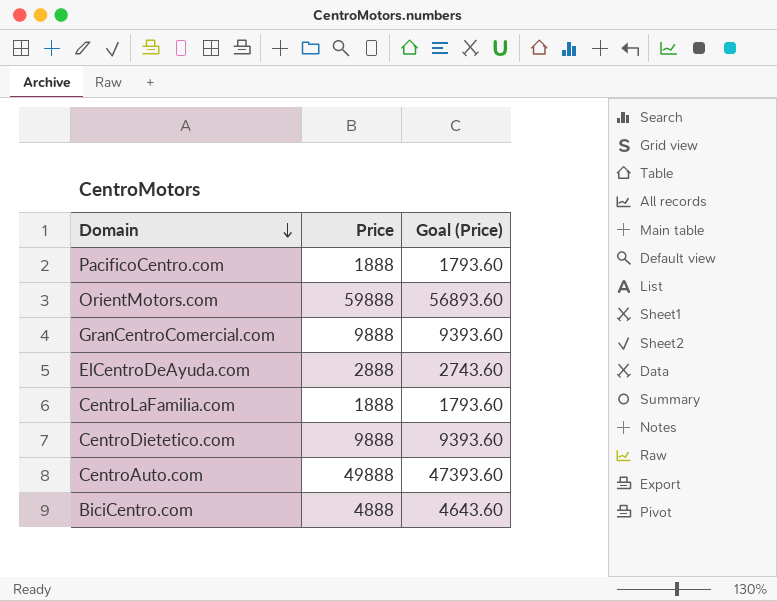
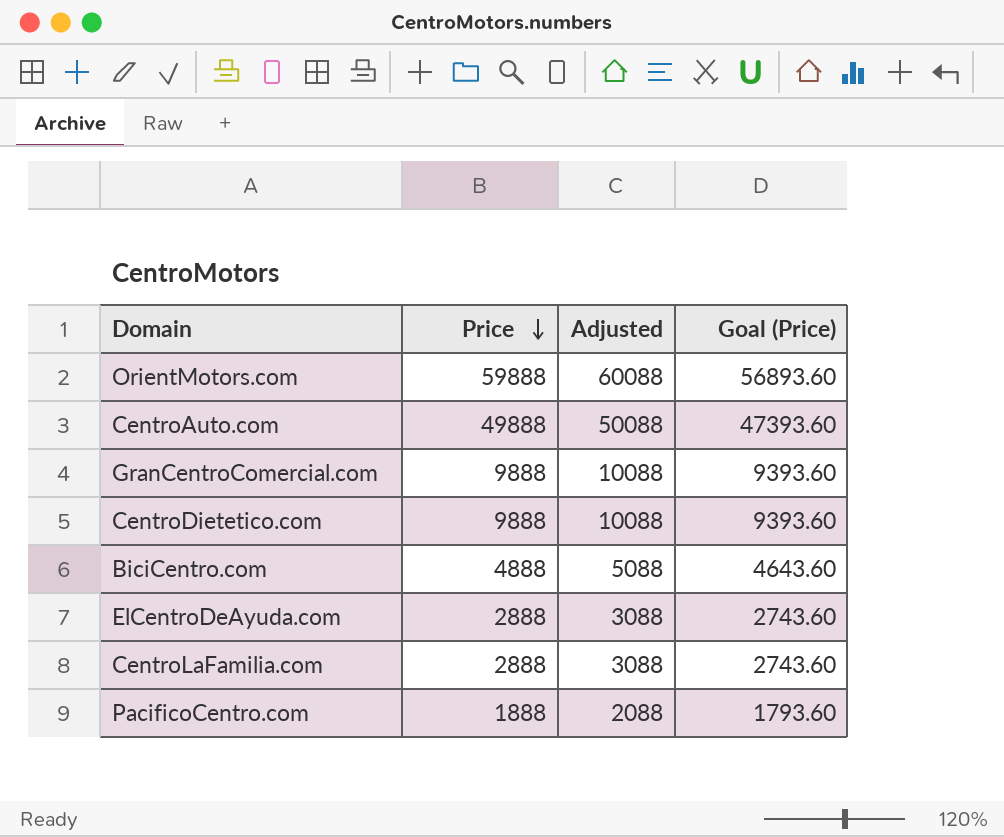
row order: Domain descending -> Price descending
column Adjusted | formula: none -> [Price] + 200
CentroLaFamilia.com | Price: 1888 -> 2888
CentroLaFamilia.com | Goal (Price): 1793.60 -> 2743.60

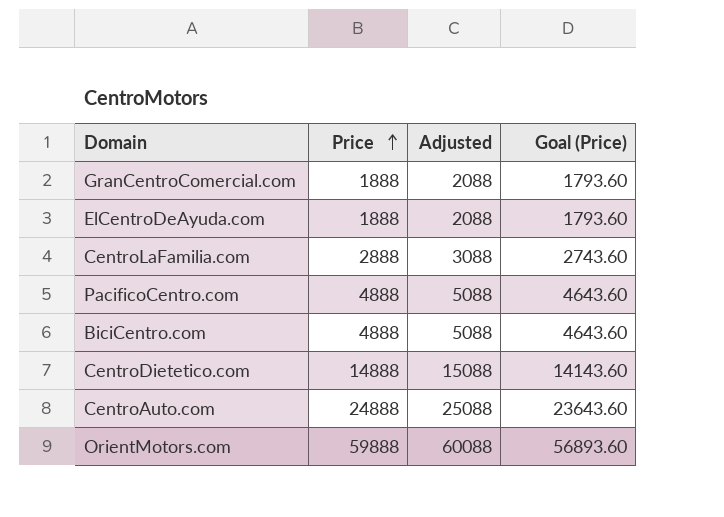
row order: Price descending -> Price ascending
GranCentroComercial.com | Price: 9888 -> 1888
GranCentroComercial.com | Adjusted: 10088 -> 2088
GranCentroComercial.com | Goal (Price): 9393.60 -> 1793.60
ElCentroDeAyuda.com | Price: 2888 -> 1888
ElCentroDeAyuda.com | Adjusted: 3088 -> 2088
ElCentroDeAyuda.com | Goal (Price): 2743.60 -> 1793.60
PacificoCentro.com | Price: 1888 -> 4888
PacificoCentro.com | Adjusted: 2088 -> 5088
PacificoCentro.com | Goal (Price): 1793.60 -> 4643.60
CentroDietetico.com | Price: 9888 -> 14888
CentroDietetico.com | Adjusted: 10088 -> 15088
CentroDietetico.com | Goal (Price): 9393.60 -> 14143.60
CentroAuto.com | Price: 49888 -> 24888
CentroAuto.com | Adjusted: 50088 -> 25088
CentroAuto.com | Goal (Price): 47393.60 -> 23643.60

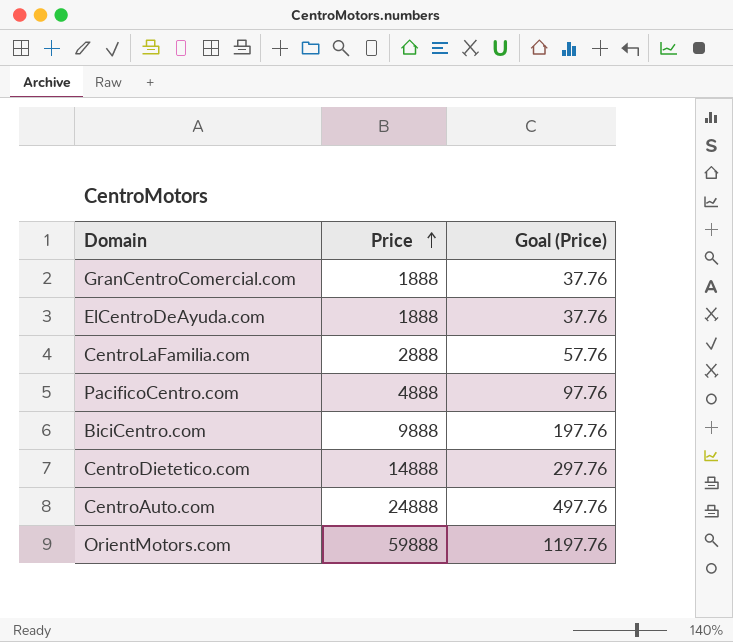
column Adjusted | formula: [Price] + 200 -> none
column Goal (Price) | formula: [Price] * 0.95 -> [Price] * 0.02
BiciCentro.com | Price: 4888 -> 9888

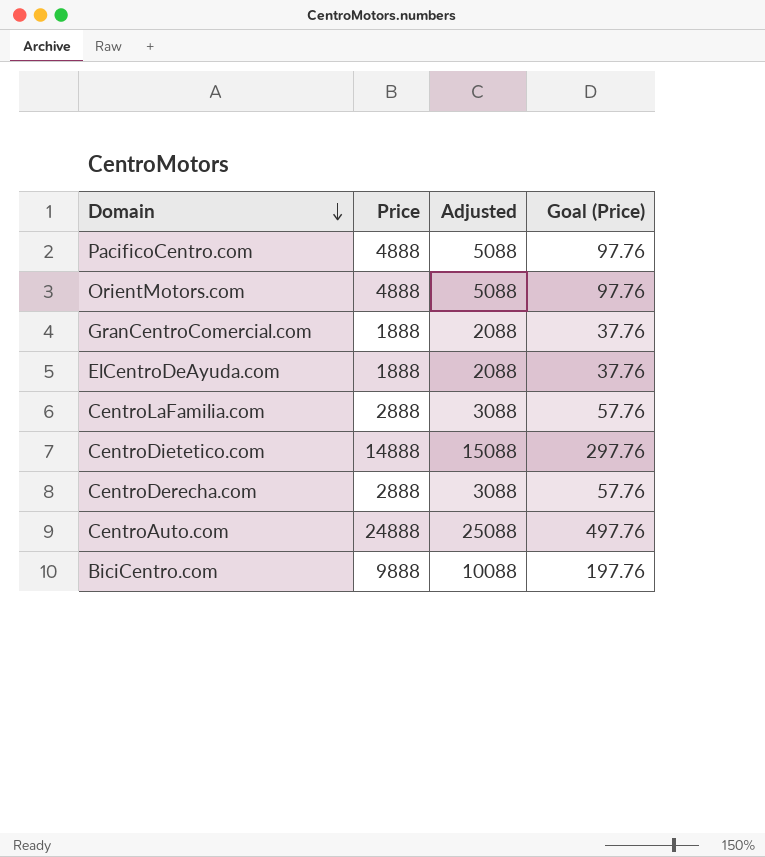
row order: Price ascending -> Domain descending
column Adjusted | formula: none -> [Price] + 200
OrientMotors.com | Price: 59888 -> 4888
OrientMotors.com | Goal (Price): 1197.76 -> 97.76
row CentroDerecha.com: none -> 2888 | 3088 | 57.76

